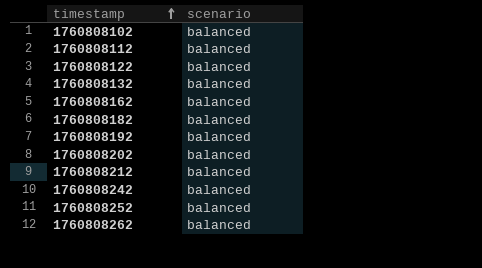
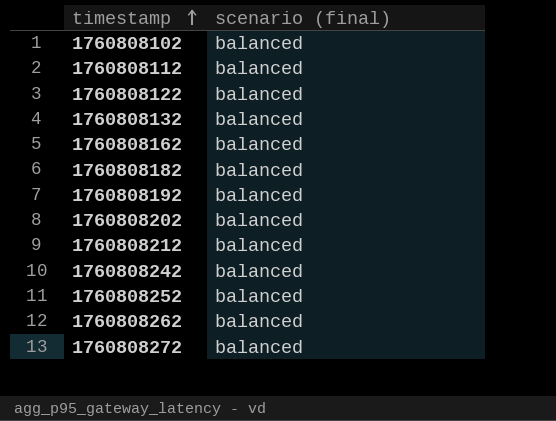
column name: scenario -> scenario (final)
row 1760808272: none -> balanced

